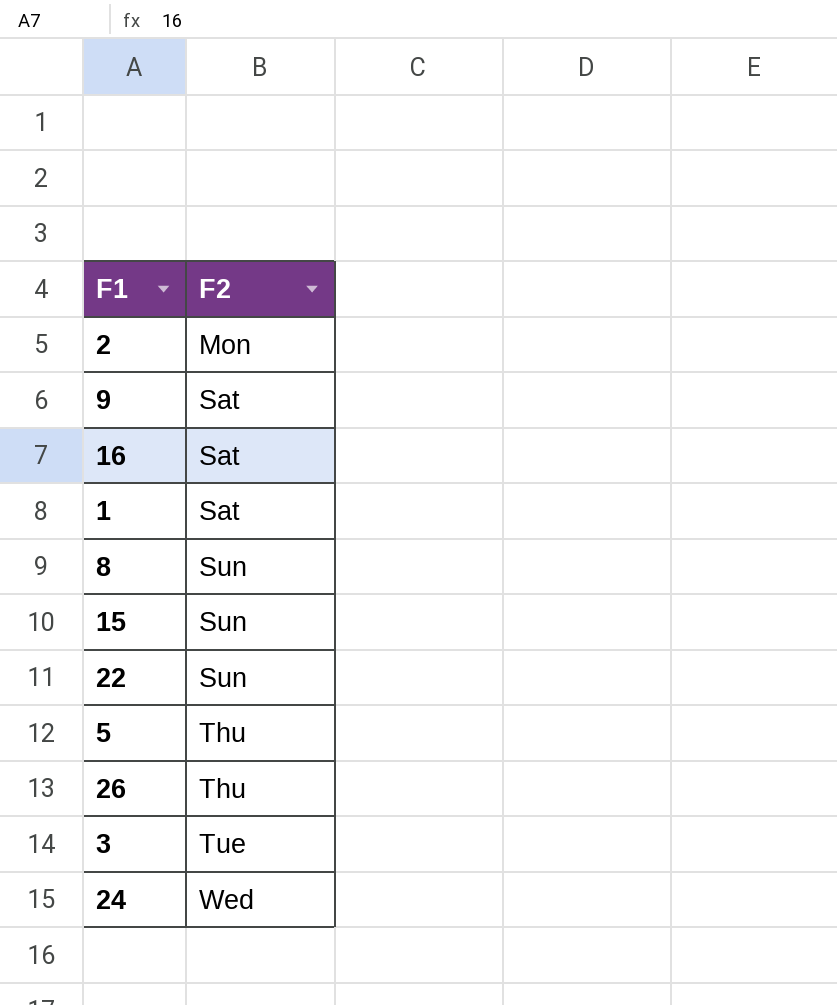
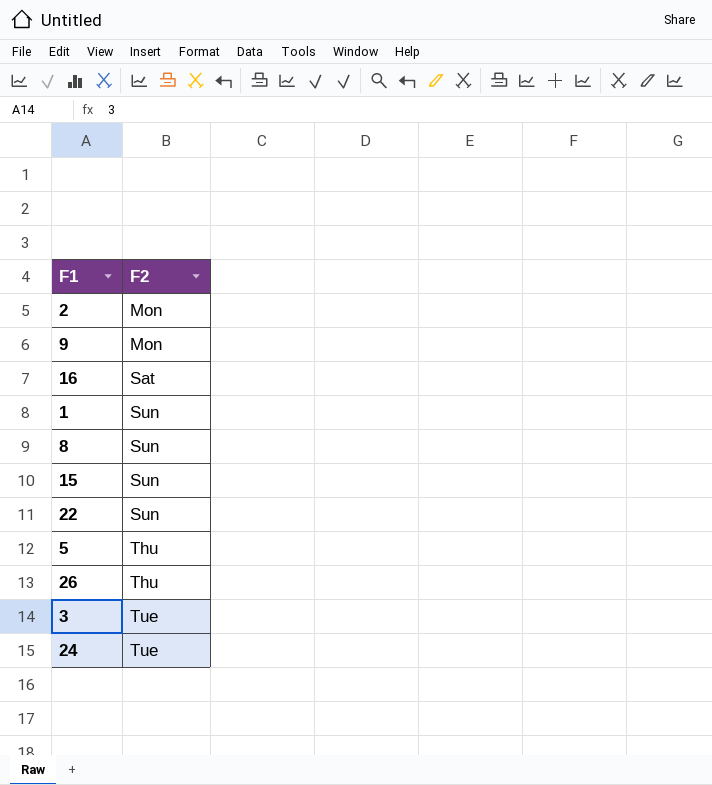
9 | F2: Sat -> Mon
1 | F2: Sat -> Sun
24 | F2: Wed -> Tue

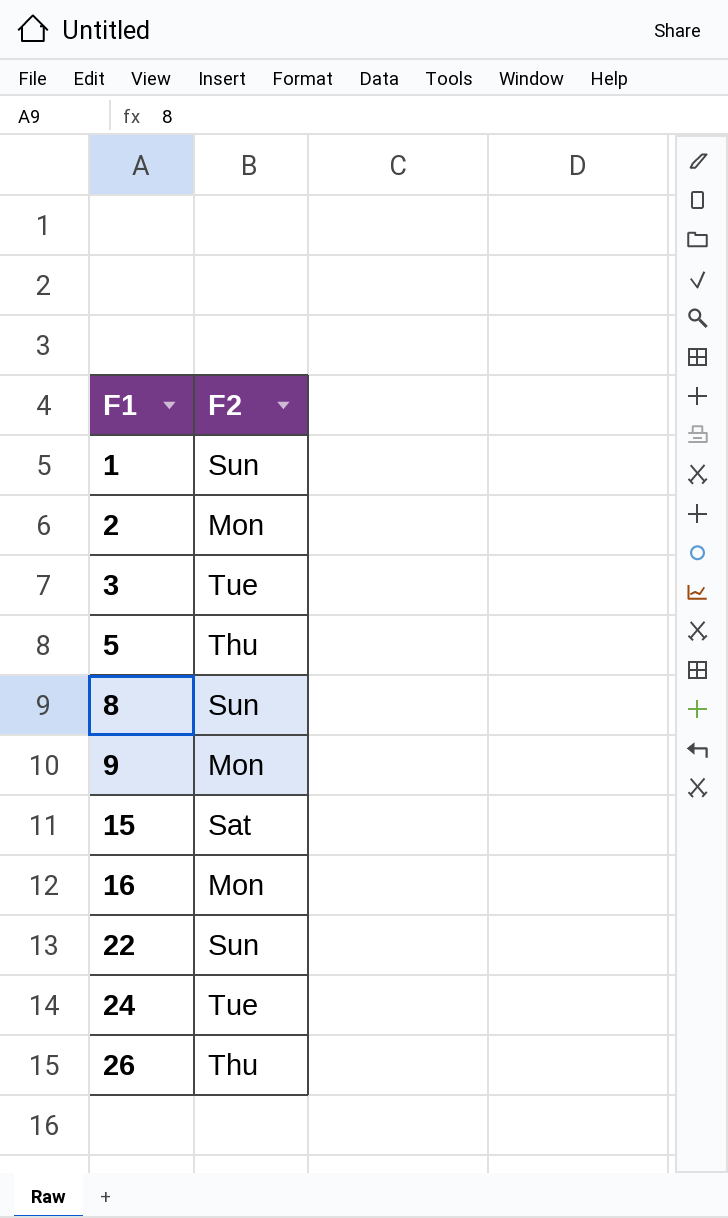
row order: F2 ascending -> F1 ascending
15 | F2: Sun -> Sat
16 | F2: Sat -> Mon

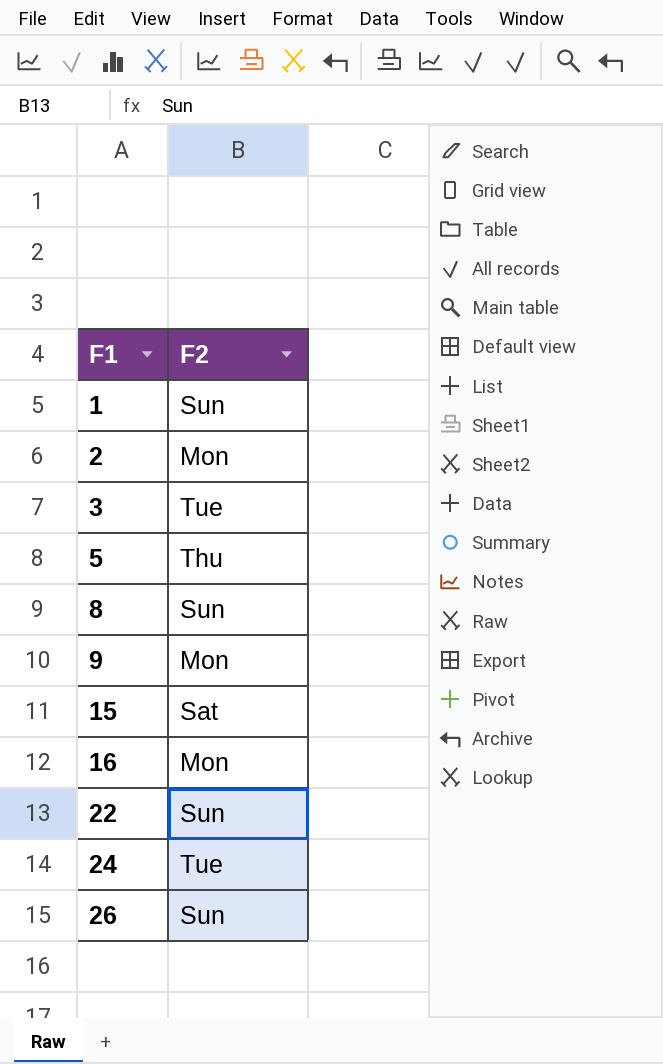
26 | F2: Thu -> Sun

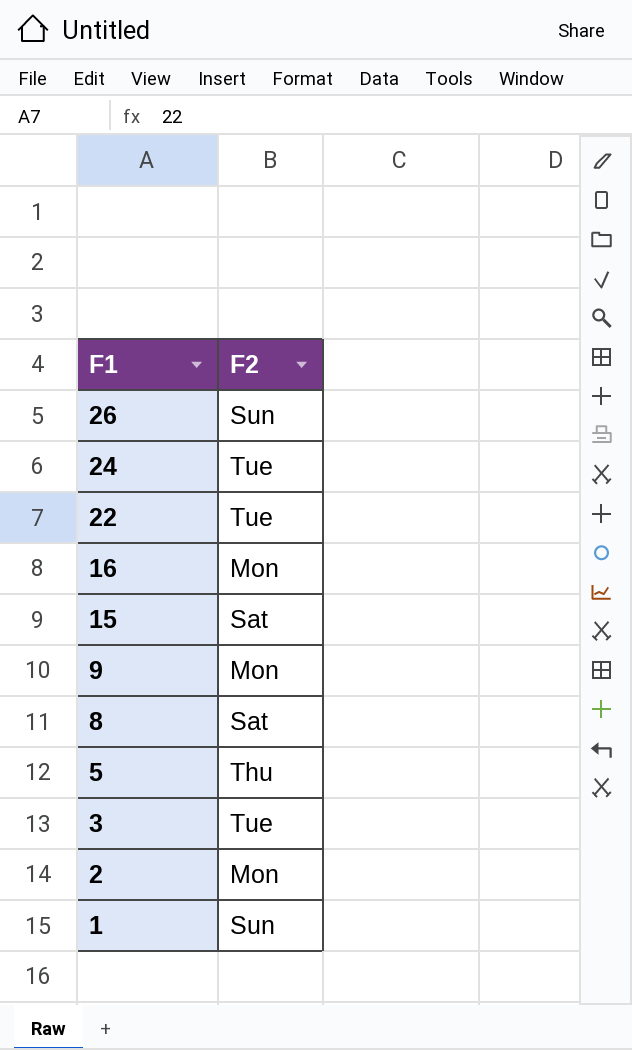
row order: F1 ascending -> F1 descending
22 | F2: Sun -> Tue
8 | F2: Sun -> Sat

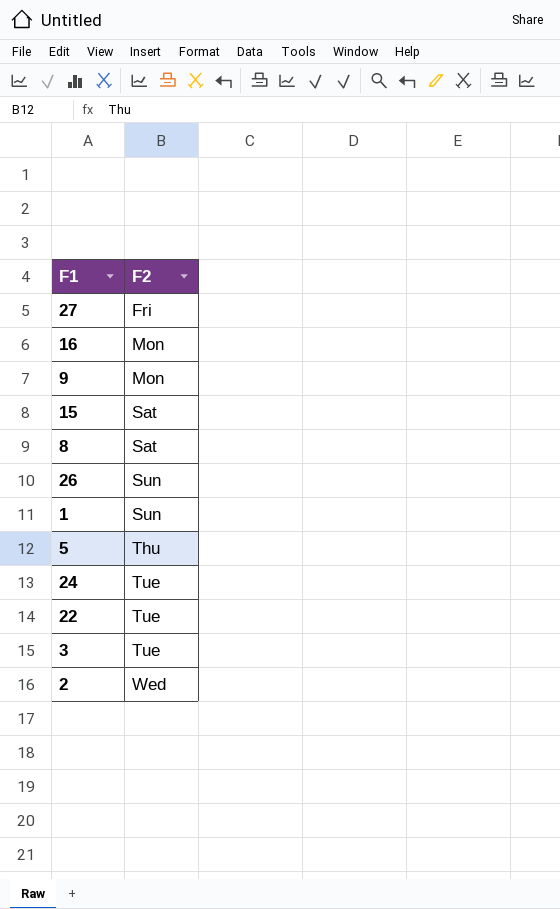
row order: F1 descending -> F2 ascending
row 27: none -> Fri
2 | F2: Mon -> Wed

